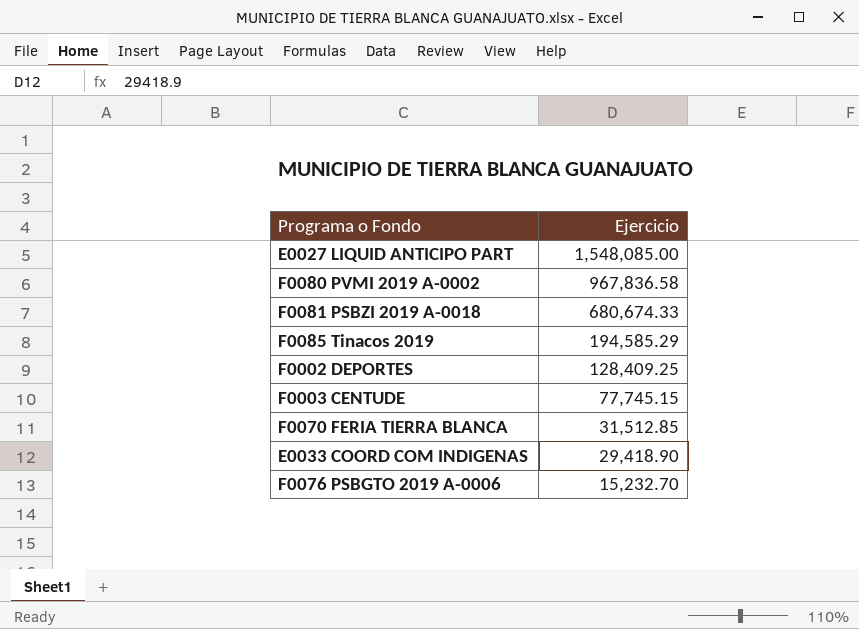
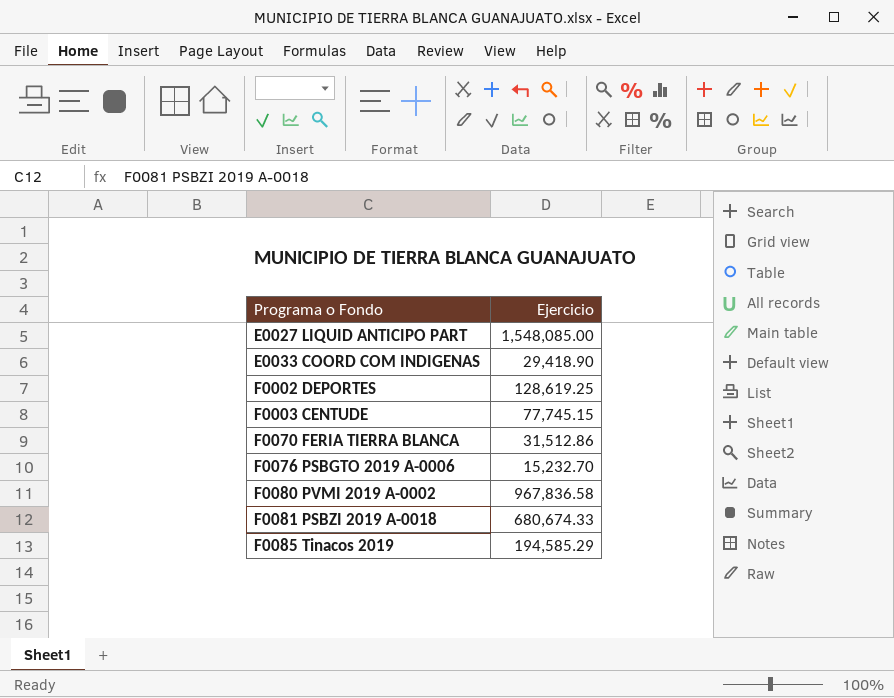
row order: Ejercicio descending -> Programa o Fondo ascending
F0002 DEPORTES | Ejercicio: 128,409.25 -> 128,619.25
F0070 FERIA TIERRA BLANCA | Ejercicio: 31,512.85 -> 31,512.86

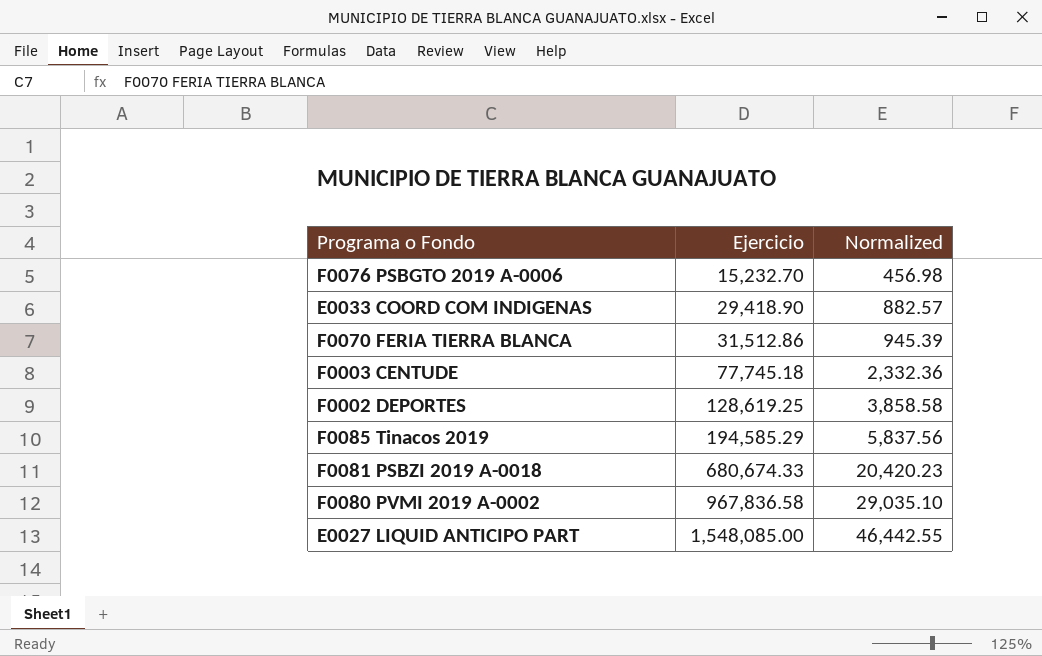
row order: Programa o Fondo ascending -> Ejercicio ascending
column Normalized | formula: none -> [Ejercicio] * 0.03
F0003 CENTUDE | Ejercicio: 77,745.15 -> 77,745.18

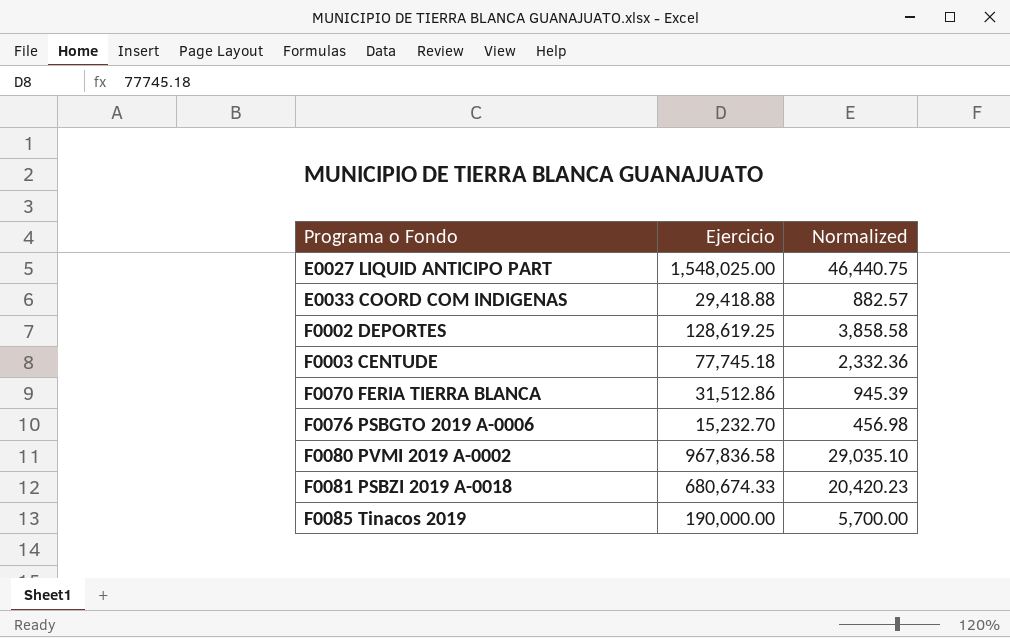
row order: Ejercicio ascending -> Programa o Fondo ascending
E0027 LIQUID ANTICIPO PART | Ejercicio: 1,548,085.00 -> 1,548,025.00
E0027 LIQUID ANTICIPO PART | Normalized: 46,442.55 -> 46,440.75
E0033 COORD COM INDIGENAS | Ejercicio: 29,418.90 -> 29,418.88
F0085 Tinacos 2019 | Ejercicio: 194,585.29 -> 190,000.00
F0085 Tinacos 2019 | Normalized: 5,837.56 -> 5,700.00

